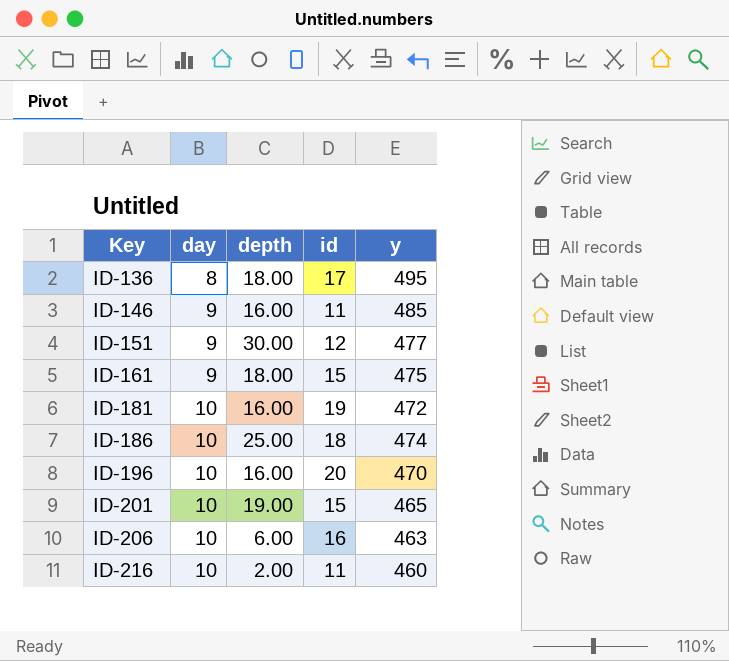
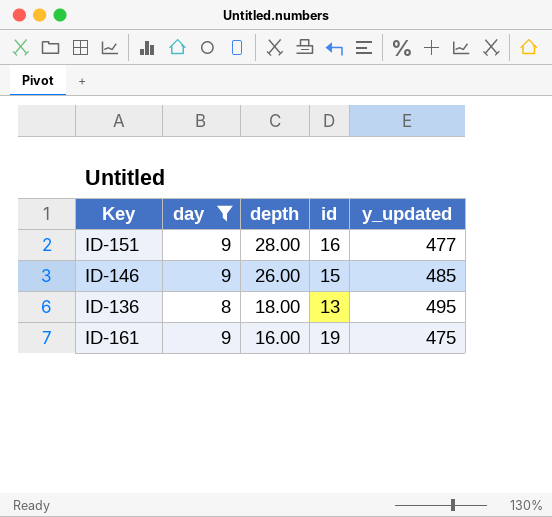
filter: none -> day != 10
row order: Key ascending -> depth descending
column name: y -> y_updated
ID-151 | depth: 30.00 -> 28.00
ID-151 | id: 12 -> 16
ID-146 | depth: 16.00 -> 26.00
ID-146 | id: 11 -> 15
ID-136 | id: 17 -> 13
ID-161 | depth: 18.00 -> 16.00
ID-161 | id: 15 -> 19

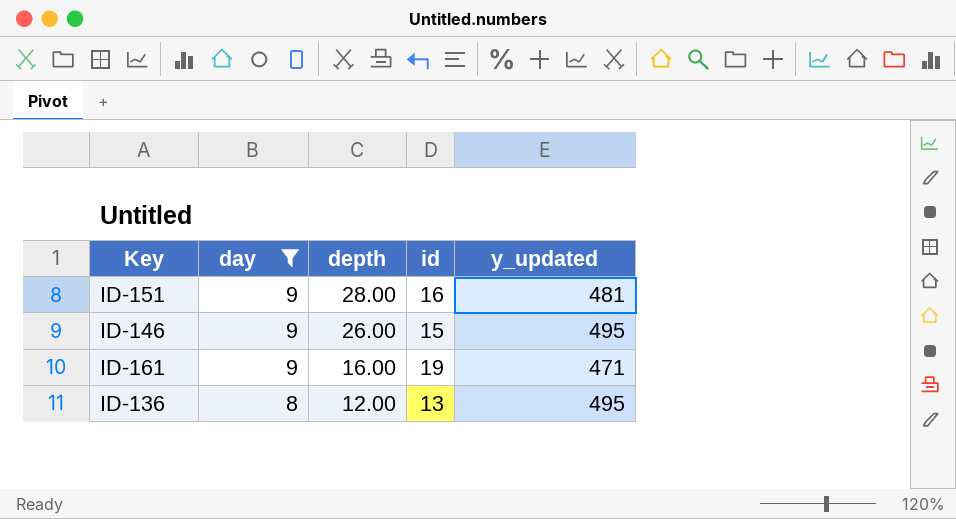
row order: depth descending -> day descending
ID-151 | y_updated: 477 -> 481
ID-146 | y_updated: 485 -> 495
ID-161 | y_updated: 475 -> 471
ID-136 | depth: 18.00 -> 12.00

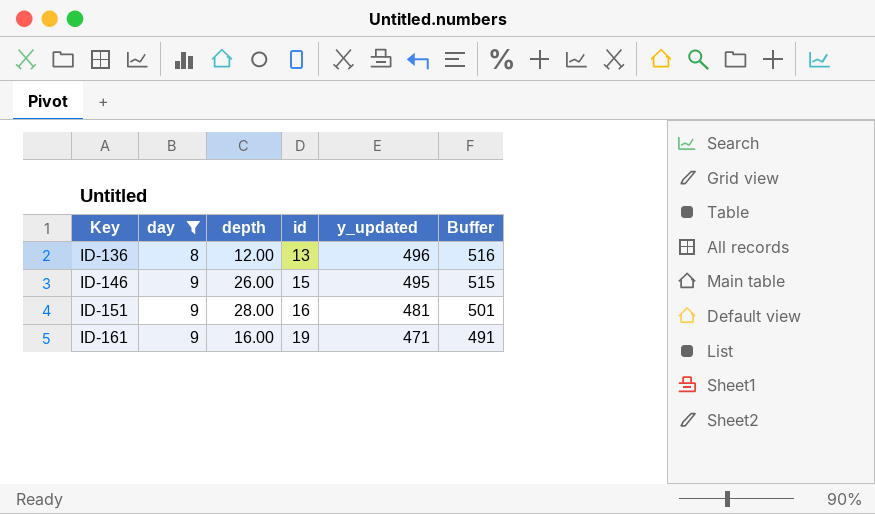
row order: day descending -> Key ascending
column Buffer | formula: none -> [y_updated] + 20
ID-136 | y_updated: 495 -> 496

